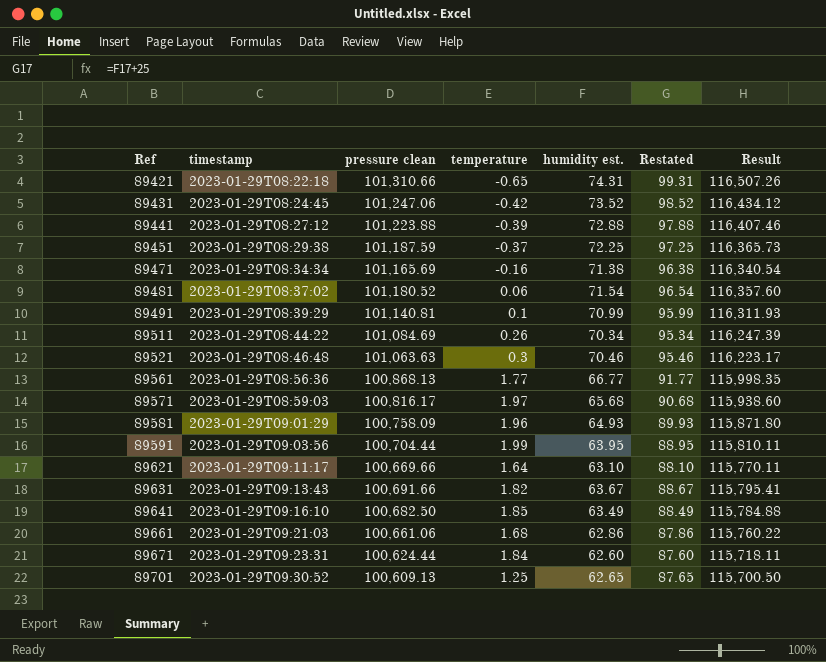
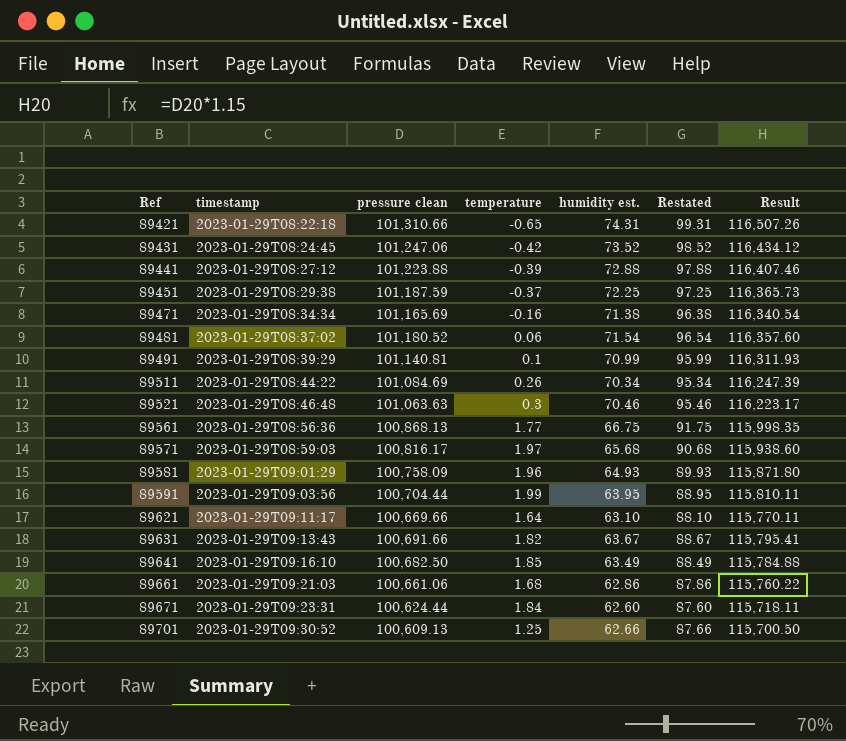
89561 | humidity est.: 66.77 -> 66.75
89561 | Restated: 91.77 -> 91.75
89701 | humidity est.: 62.65 -> 62.66
89701 | Restated: 87.65 -> 87.66

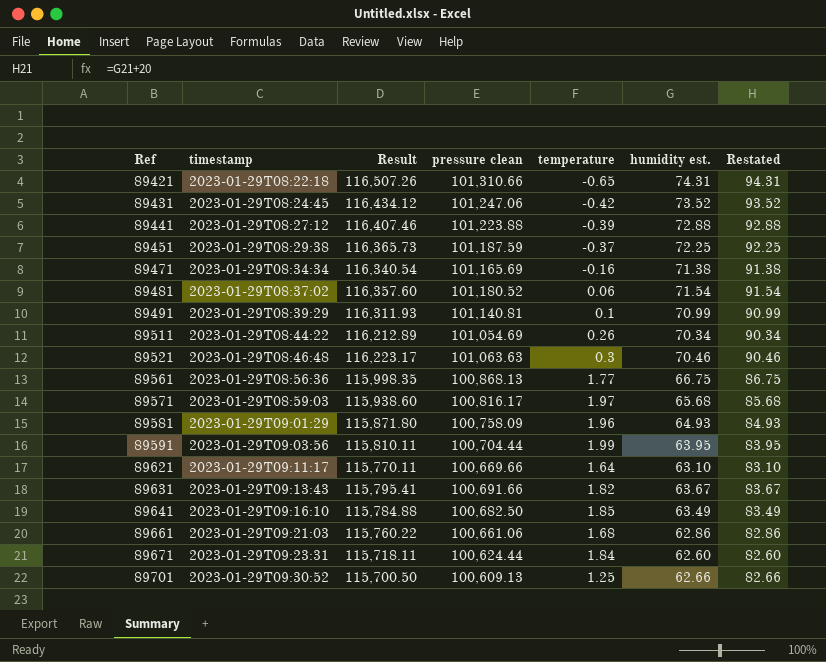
column Result | position: 7 -> 3
column Restated | formula: [humidity est.] + 25 -> [humidity est.] + 20
89511 | Result: 116,247.39 -> 116,212.89
89511 | pressure clean: 101,084.69 -> 101,054.69

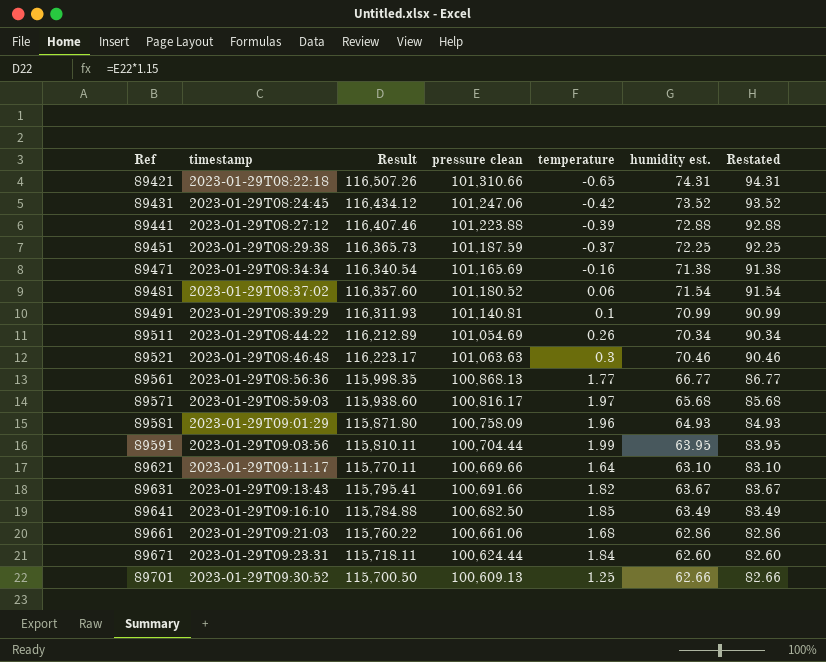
89561 | humidity est.: 66.75 -> 66.77
89561 | Restated: 86.75 -> 86.77

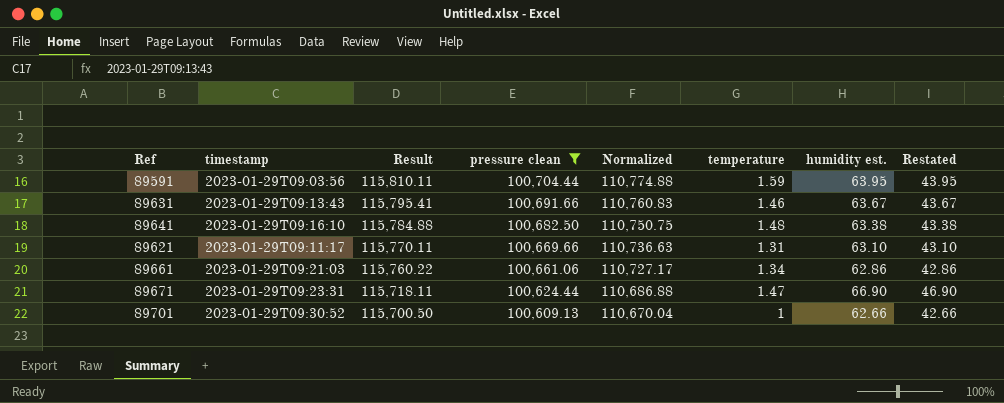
filter: none -> pressure clean <= 100,704.44
row order: Ref ascending -> Result descending
column Normalized | formula: none -> [pressure clean] * 1.1
column Restated | formula: [humidity est.] + 20 -> [humidity est.] - 20
89591 | temperature: 1.99 -> 1.59
89631 | temperature: 1.82 -> 1.46
89641 | temperature: 1.85 -> 1.48
89641 | humidity est.: 63.49 -> 63.38
89621 | temperature: 1.64 -> 1.31
89661 | temperature: 1.68 -> 1.34
89671 | temperature: 1.84 -> 1.47
89671 | humidity est.: 62.60 -> 66.90
89701 | temperature: 1.25 -> 1

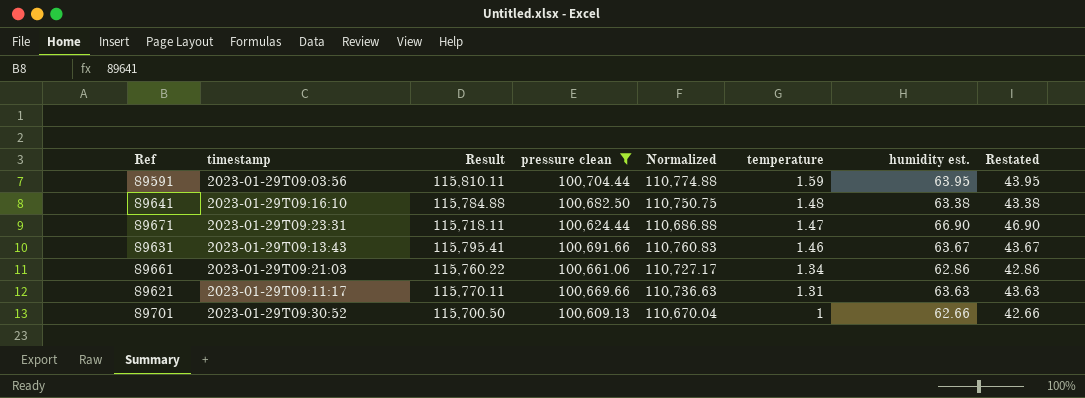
row order: Result descending -> temperature descending
89621 | humidity est.: 63.10 -> 63.63
89621 | Restated: 43.10 -> 43.63

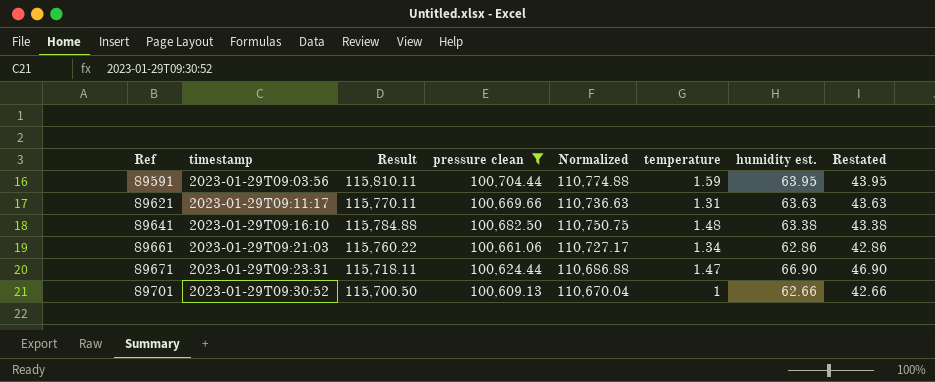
row order: temperature descending -> Ref ascending
row 89631: 2023-01-29T09:13:43 | 115,795.41 | 100,691.66 | 110,760.83 | 1.46 | 63.67 | 43.67 -> none

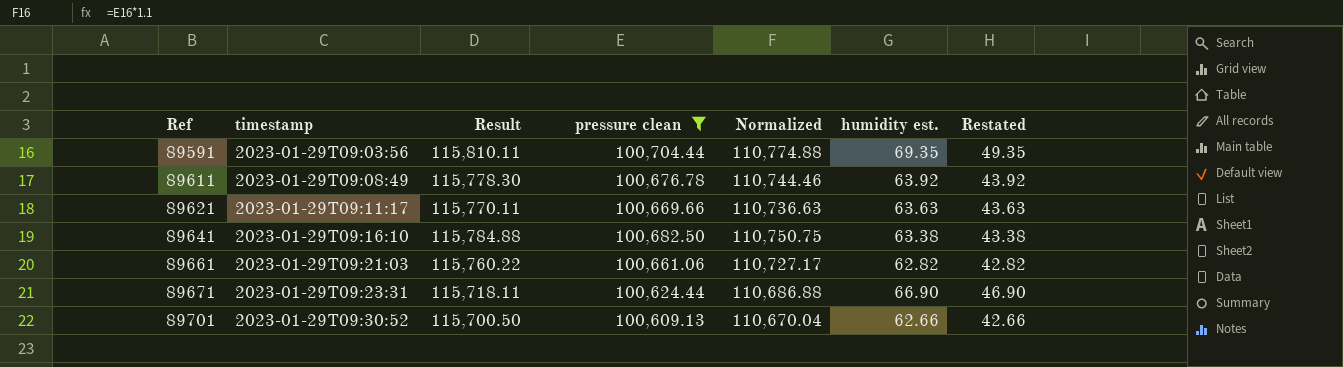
column temperature | position: 6 -> none
89591 | humidity est.: 63.95 -> 69.35
89591 | Restated: 43.95 -> 49.35
row 89611: none -> 2023-01-29T09:08:49 | 115,778.30 | 100,676.78 | 110,744.46 | 63.92 | 43.92
89661 | humidity est.: 62.86 -> 62.82
89661 | Restated: 42.86 -> 42.82

